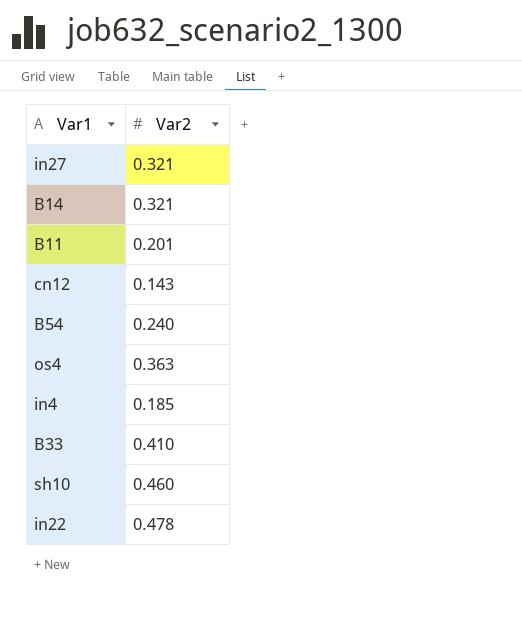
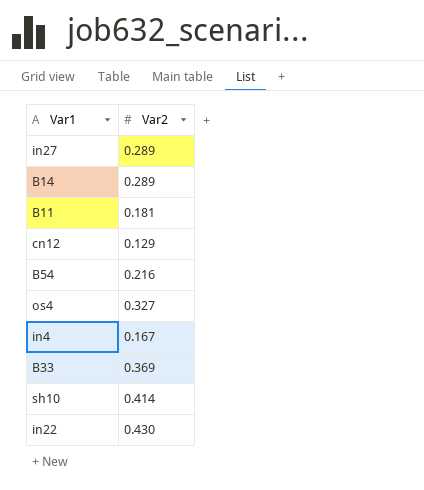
in27 | Var2: 0.321 -> 0.289
B14 | Var2: 0.321 -> 0.289
B11 | Var2: 0.201 -> 0.181
cn12 | Var2: 0.143 -> 0.129
B54 | Var2: 0.240 -> 0.216
os4 | Var2: 0.363 -> 0.327
in4 | Var2: 0.185 -> 0.167
B33 | Var2: 0.410 -> 0.369
sh10 | Var2: 0.460 -> 0.414
in22 | Var2: 0.478 -> 0.430

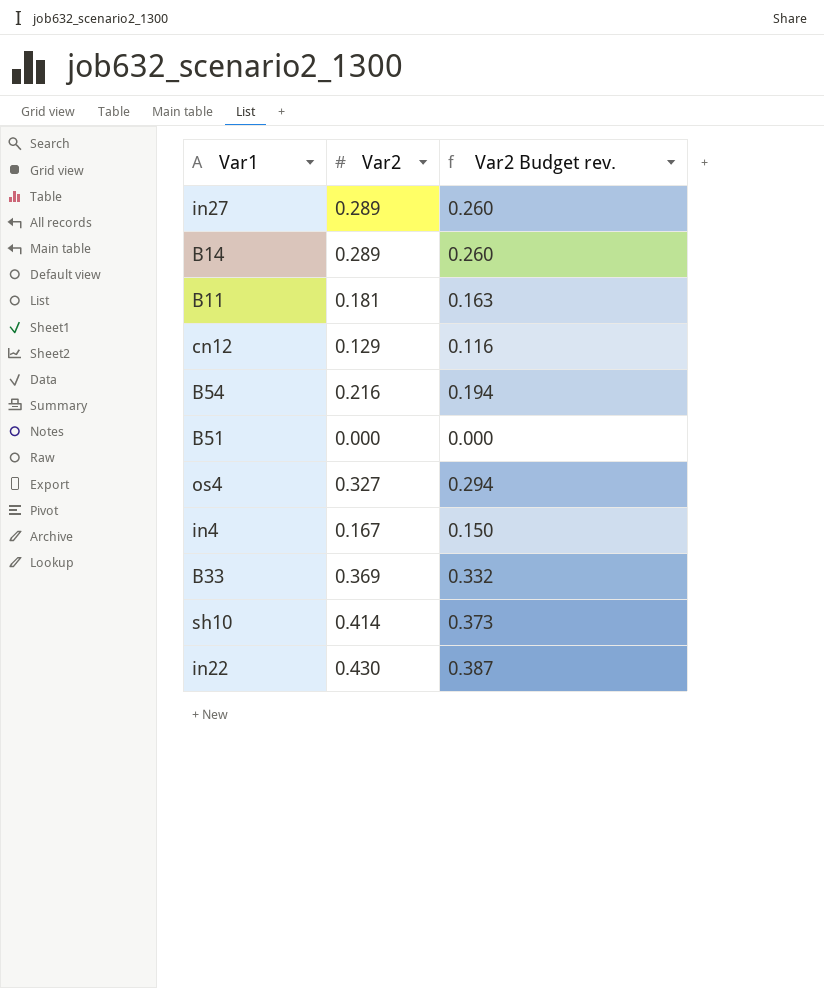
column Var2 Budget rev. | formula: none -> [Var2] * 0.9
row B51: none -> 0.000 | 0.000

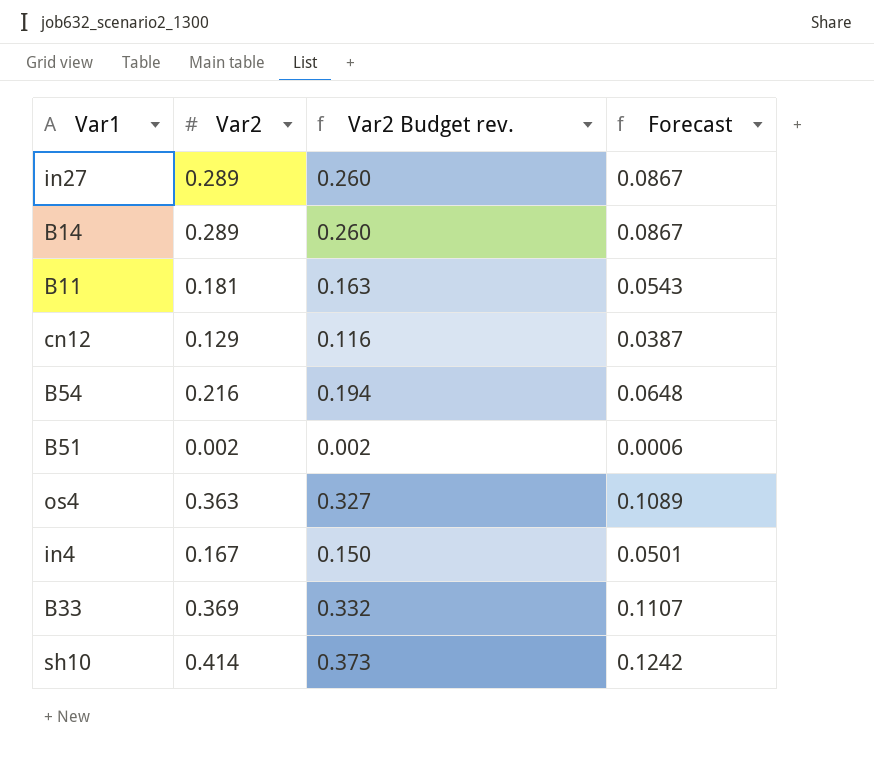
column Forecast | formula: none -> [Var2] * 0.3
row in22: 0.430 | 0.387 -> none
B51 | Var2: 0.000 -> 0.002
B51 | Var2 Budget rev.: 0.000 -> 0.002
os4 | Var2: 0.327 -> 0.363
os4 | Var2 Budget rev.: 0.294 -> 0.327

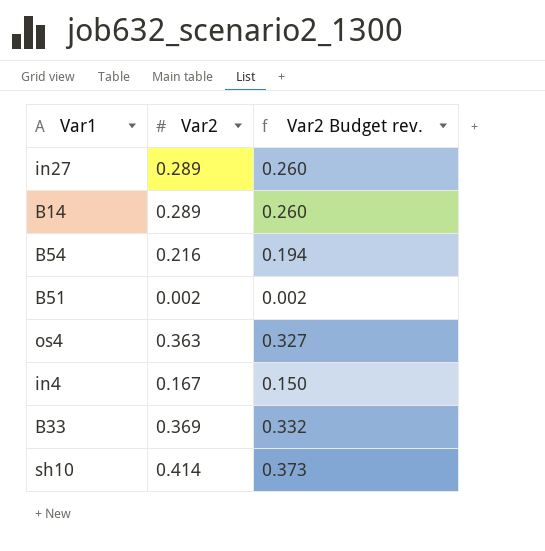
column Forecast | formula: [Var2] * 0.3 -> none
row B11: 0.181 | 0.163 | 0.0543 -> none
row cn12: 0.129 | 0.116 | 0.0387 -> none

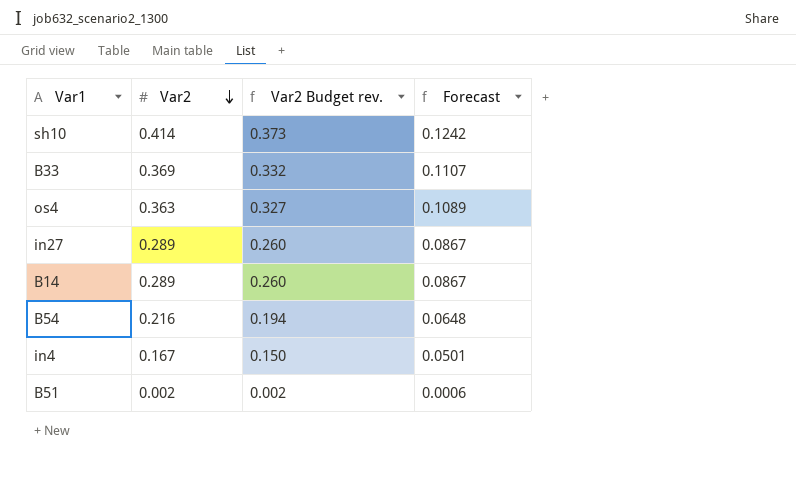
row order: none -> Var2 descending
column Forecast | formula: none -> [Var2] * 0.3

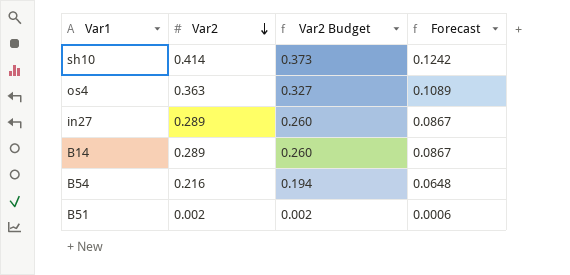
column name: Var2 Budget rev. -> Var2 Budget
row B33: 0.369 | 0.332 | 0.1107 -> none
row in4: 0.167 | 0.150 | 0.0501 -> none

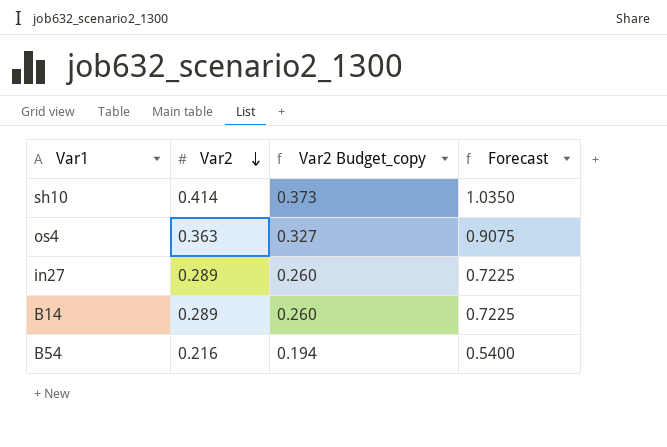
column name: Var2 Budget -> Var2 Budget_copy
column Forecast | formula: [Var2] * 0.3 -> [Var2] * 2.5
row B51: 0.002 | 0.002 | 0.0006 -> none

